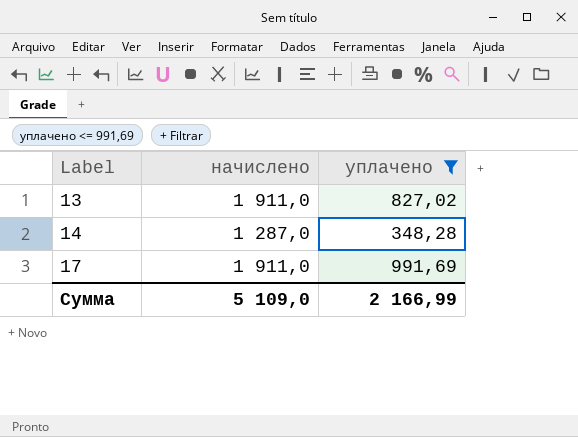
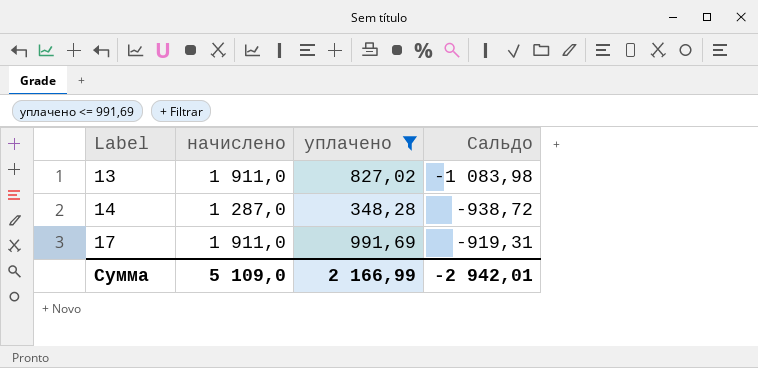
column Сальдо | formula: none -> [уплачено] - [начислено]

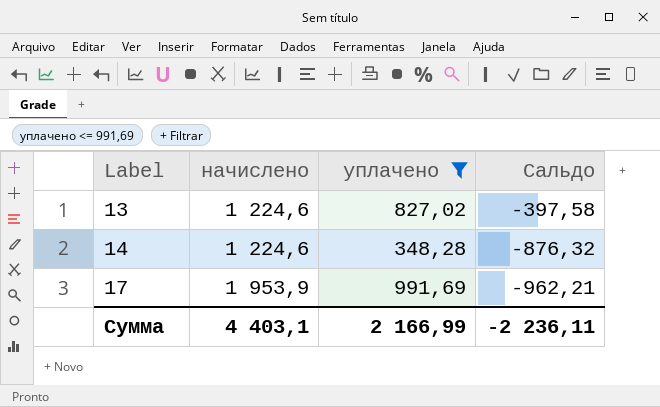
13 | начислено: 1 911,0 -> 1 224,6
13 | Сальдо: -1 083,98 -> -397,58
14 | начислено: 1 287,0 -> 1 224,6
14 | Сальдо: -938,72 -> -876,32
17 | начислено: 1 911,0 -> 1 953,9
17 | Сальдо: -919,31 -> -962,21
Сумма | начислено: 5 109,0 -> 4 403,1
Сумма | Сальдо: -2 942,01 -> -2 236,11

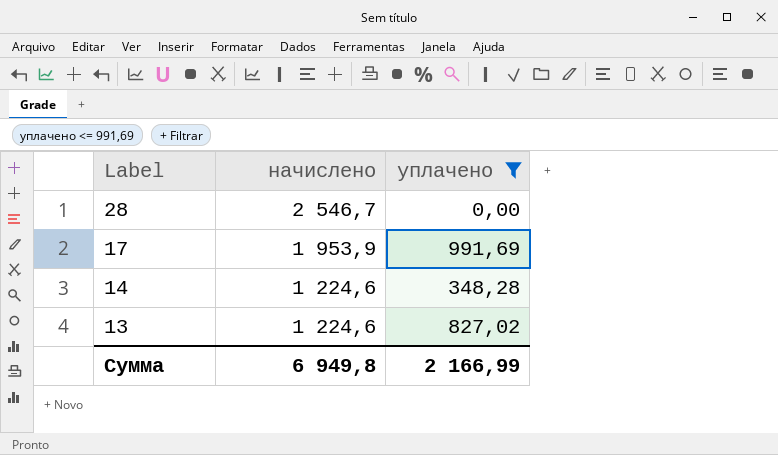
row order: Label ascending -> Label descending
column Сальдо | formula: [уплачено] - [начислено] -> none
row 28: none -> 2 546,7 | 0,00
Сумма | начислено: 4 403,1 -> 6 949,8

